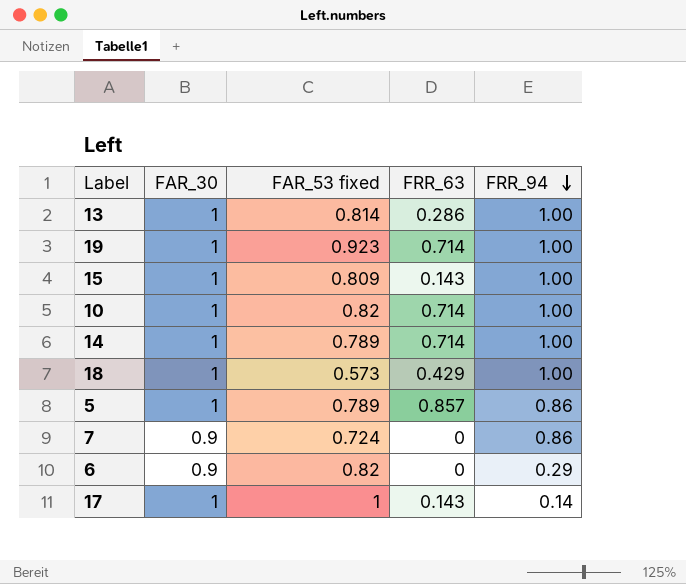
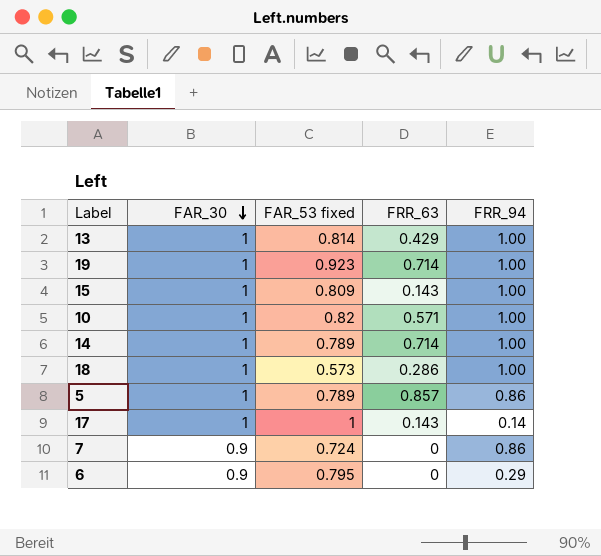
row order: FRR_94 descending -> FAR_30 descending
13 | FRR_63: 0.286 -> 0.429
10 | FRR_63: 0.714 -> 0.571
18 | FRR_63: 0.429 -> 0.286
6 | FAR_53 fixed: 0.82 -> 0.795

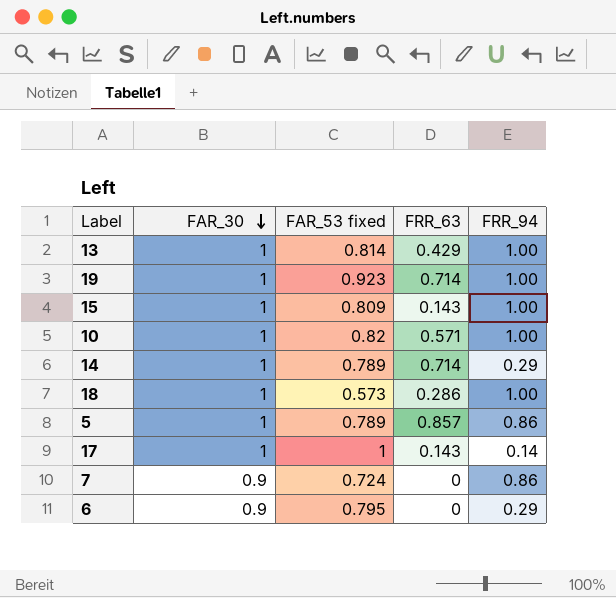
14 | FRR_94: 1.00 -> 0.29

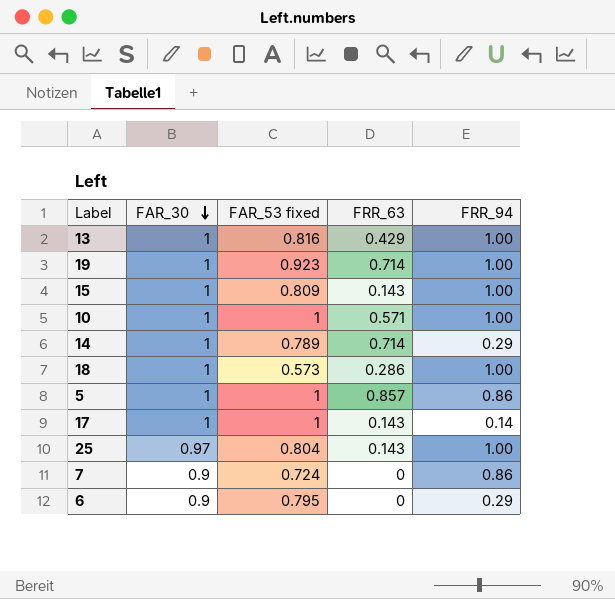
13 | FAR_53 fixed: 0.814 -> 0.816
10 | FAR_53 fixed: 0.82 -> 1
5 | FAR_53 fixed: 0.789 -> 1
row 25: none -> 0.97 | 0.804 | 0.143 | 1.00

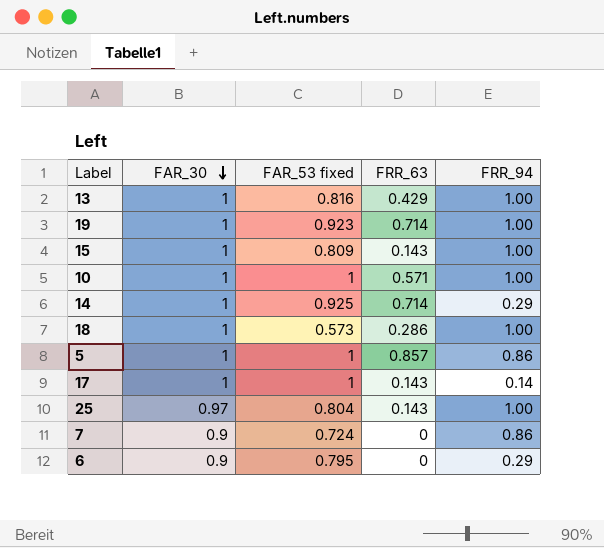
14 | FAR_53 fixed: 0.789 -> 0.925

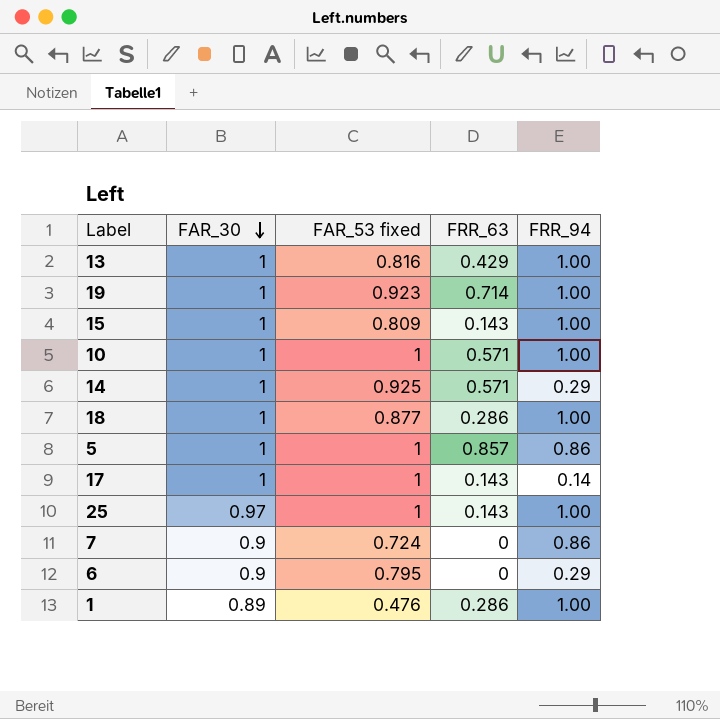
14 | FRR_63: 0.714 -> 0.571
18 | FAR_53 fixed: 0.573 -> 0.877
25 | FAR_53 fixed: 0.804 -> 1
row 1: none -> 0.89 | 0.476 | 0.286 | 1.00

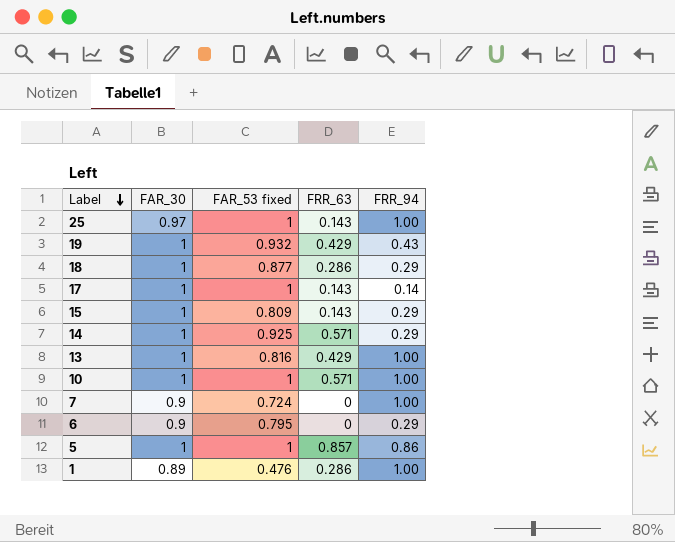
row order: FAR_30 descending -> Label descending
19 | FAR_53 fixed: 0.923 -> 0.932
19 | FRR_63: 0.714 -> 0.429
19 | FRR_94: 1.00 -> 0.43
18 | FRR_94: 1.00 -> 0.29
15 | FRR_94: 1.00 -> 0.29
7 | FRR_94: 0.86 -> 1.00

